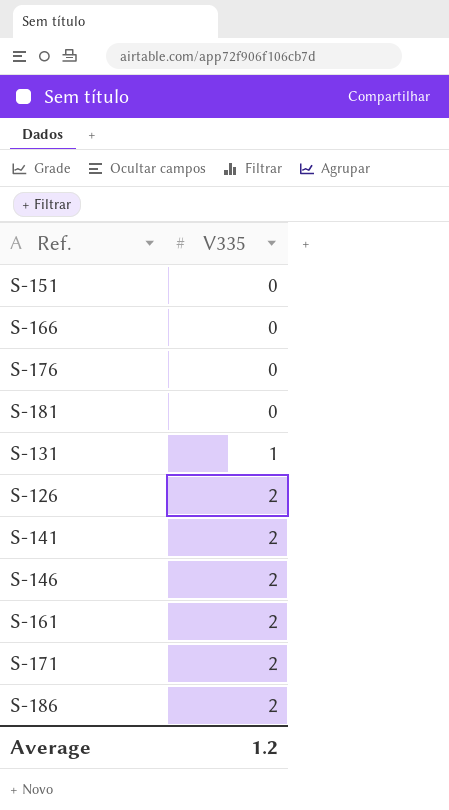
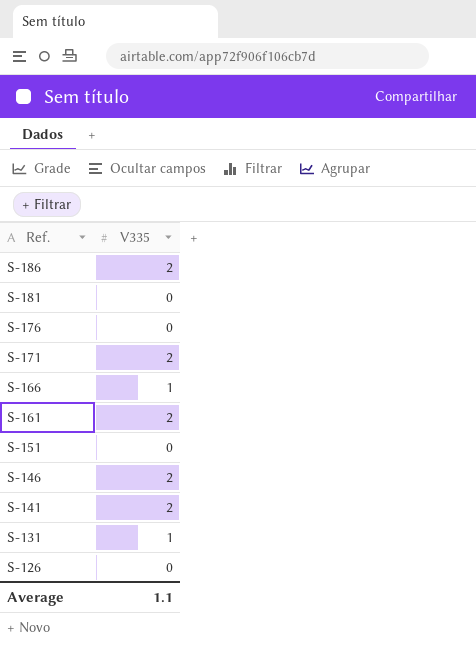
row order: V335 ascending -> Ref. descending
S-166 | V335: 0 -> 1
S-126 | V335: 2 -> 0
Average | V335: 1.2 -> 1.1

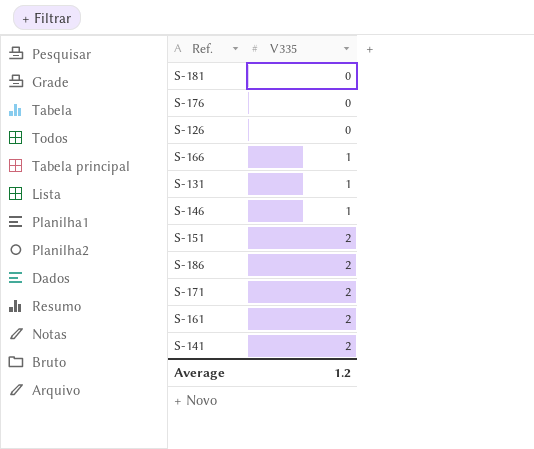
row order: Ref. descending -> V335 ascending
S-146 | V335: 2 -> 1
S-151 | V335: 0 -> 2
Average | V335: 1.1 -> 1.2

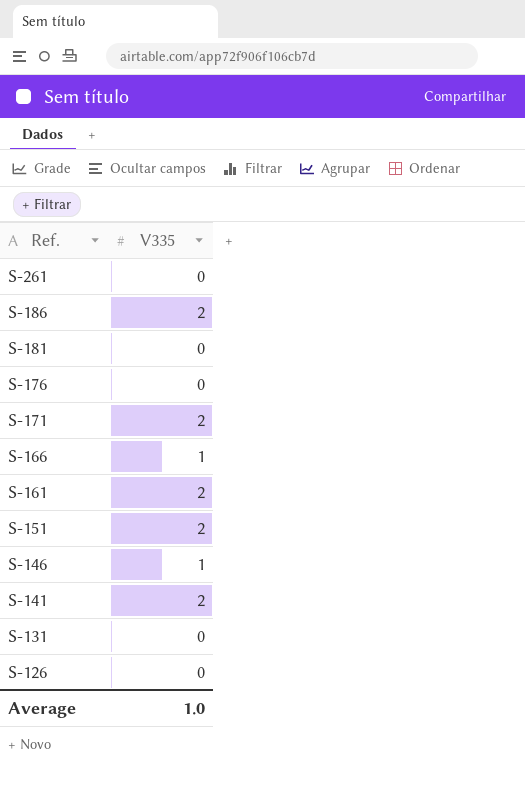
row order: V335 ascending -> Ref. descending
row S-261: none -> 0
S-131 | V335: 1 -> 0
Average | V335: 1.2 -> 1.0

